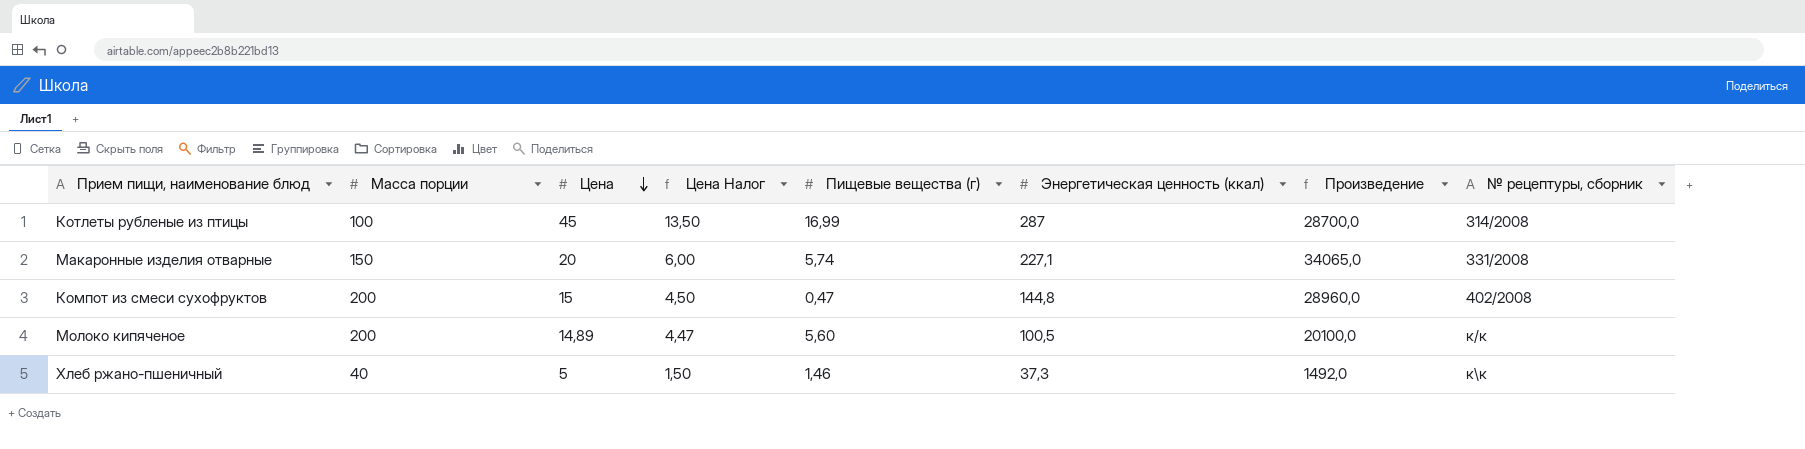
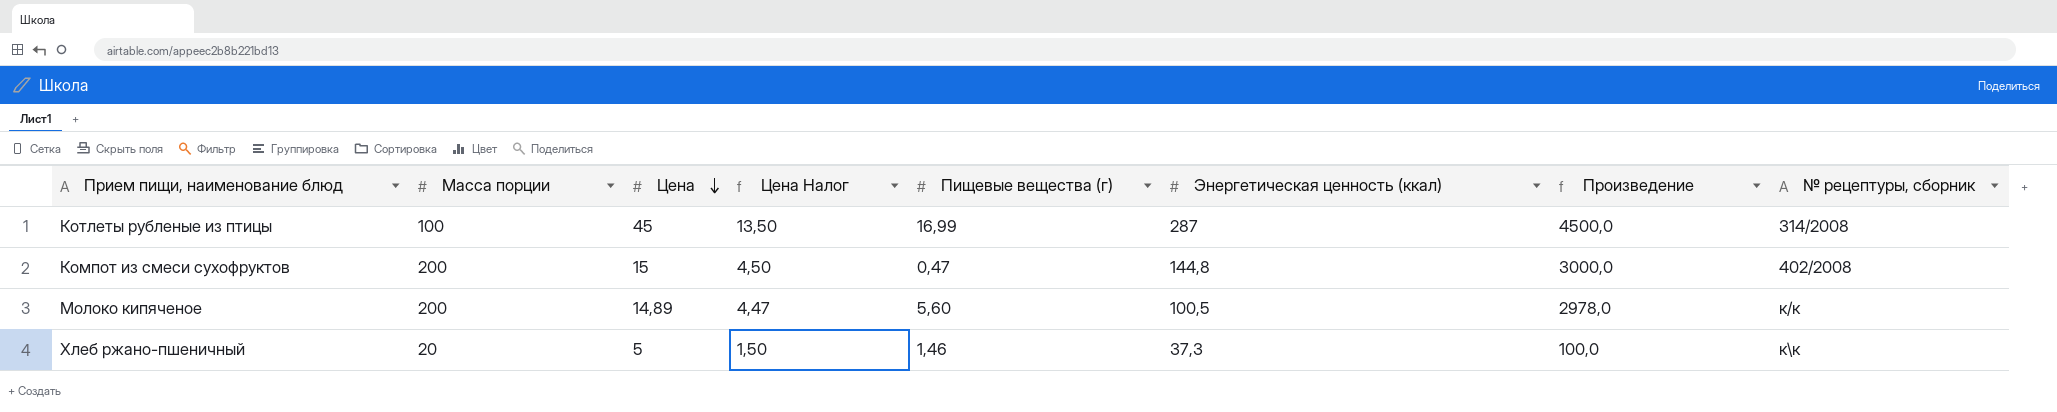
column Произведение | formula: [Масса порции] * [Энергетическая ценность (ккал)] -> [Масса порции] * [Цена]
row Макаронные изделия отварные: 150 | 20 | 6,00 | 5,74 | 227,1 | 34065,0 | 331/2008 -> none
Хлеб ржано-пшеничный | Масса порции: 40 -> 20

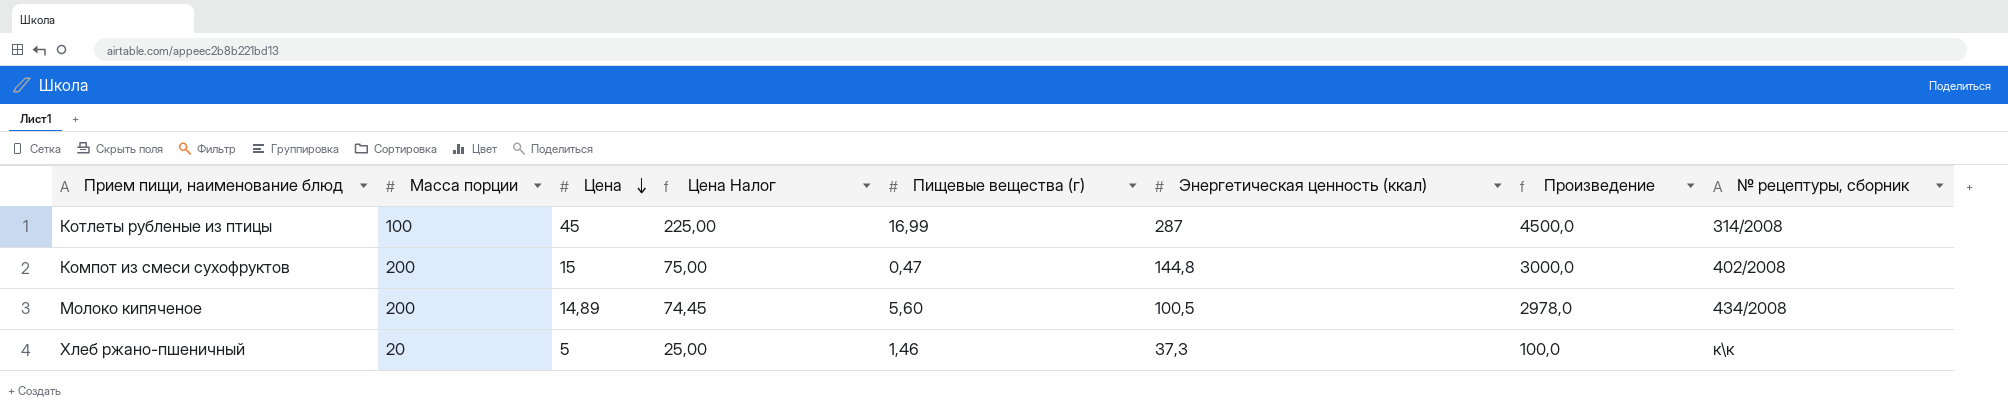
column Цена Налог | formula: [Цена] * 0,3 -> [Цена] * 5
Молоко кипяченое | № рецептуры, сборник: к/к -> 434/2008

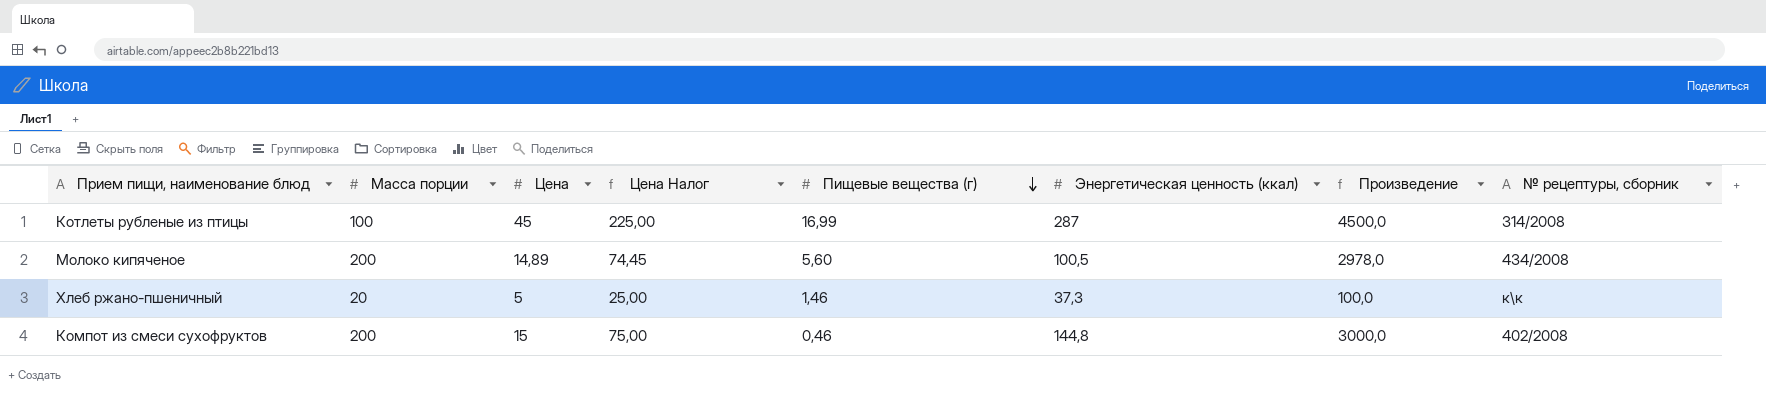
row order: Цена descending -> Пищевые вещества (г) descending
Компот из смеси сухофруктов | Пищевые вещества (г): 0,47 -> 0,46

